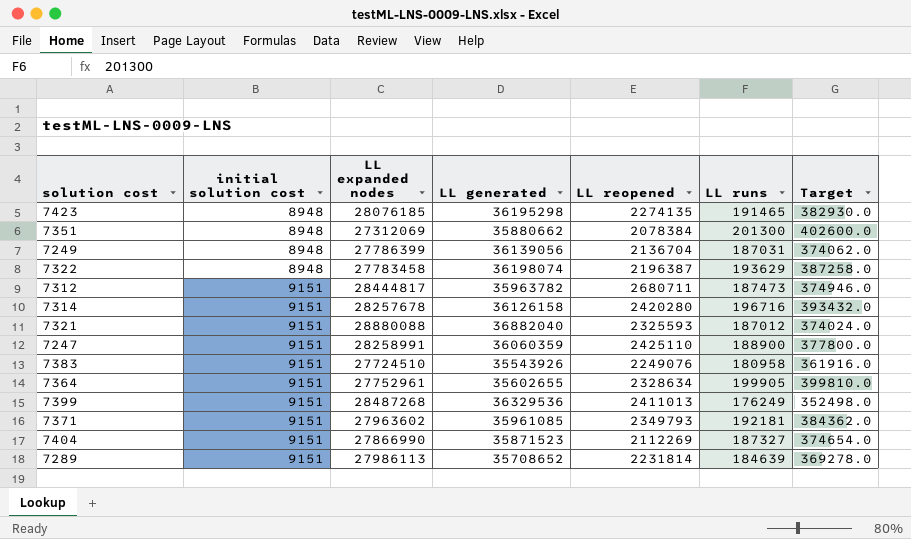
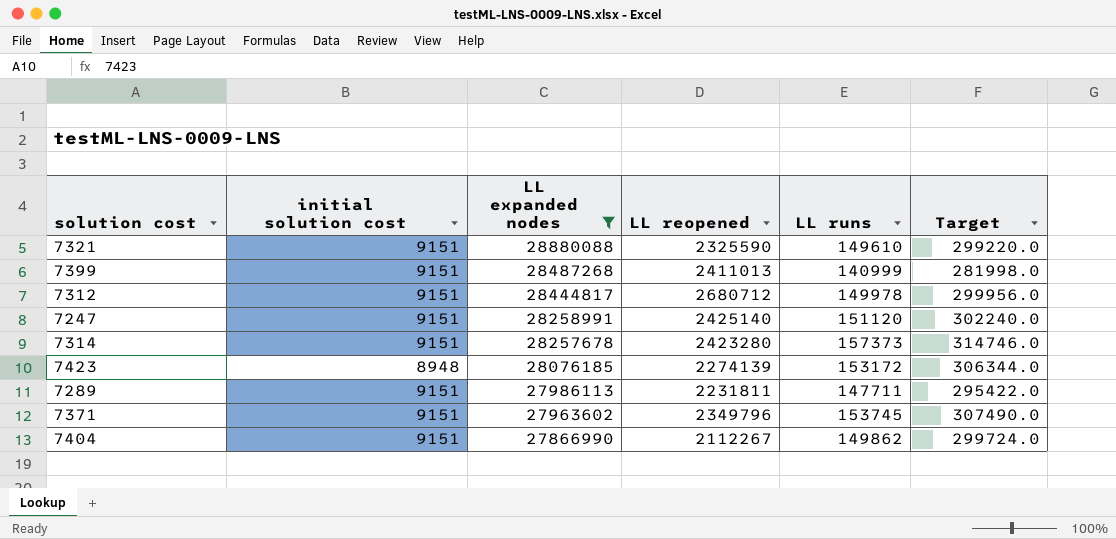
filter: none -> LL expanded nodes >= 27866990
row order: initial solution cost ascending -> LL expanded nodes descending
column LL generated | position: 4 -> none
7321 | LL reopened: 2325593 -> 2325590
7321 | LL runs: 187012 -> 149610
7321 | Target: 374024.0 -> 299220.0
7399 | LL runs: 176249 -> 140999
7399 | Target: 352498.0 -> 281998.0
7312 | LL reopened: 2680711 -> 2680712
7312 | LL runs: 187473 -> 149978
7312 | Target: 374946.0 -> 299956.0
7247 | LL reopened: 2425110 -> 2425140
7247 | LL runs: 188900 -> 151120
7247 | Target: 377800.0 -> 302240.0
7314 | LL reopened: 2420280 -> 2423280
7314 | LL runs: 196716 -> 157373
7314 | Target: 393432.0 -> 314746.0
7423 | LL reopened: 2274135 -> 2274139
7423 | LL runs: 191465 -> 153172
7423 | Target: 382930.0 -> 306344.0
7289 | LL reopened: 2231814 -> 2231811
7289 | LL runs: 184639 -> 147711
7289 | Target: 369278.0 -> 295422.0
7371 | LL reopened: 2349793 -> 2349796
7371 | LL runs: 192181 -> 153745
7371 | Target: 384362.0 -> 307490.0
7404 | LL reopened: 2112269 -> 2112267
7404 | LL runs: 187327 -> 149862
7404 | Target: 374654.0 -> 299724.0

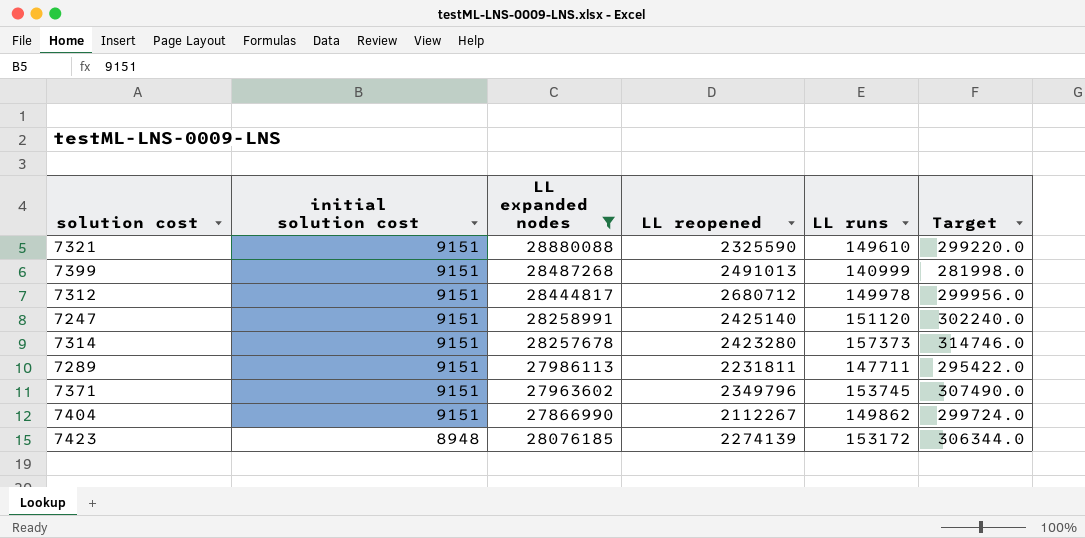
row order: LL expanded nodes descending -> initial solution cost descending
7399 | LL reopened: 2411013 -> 2491013

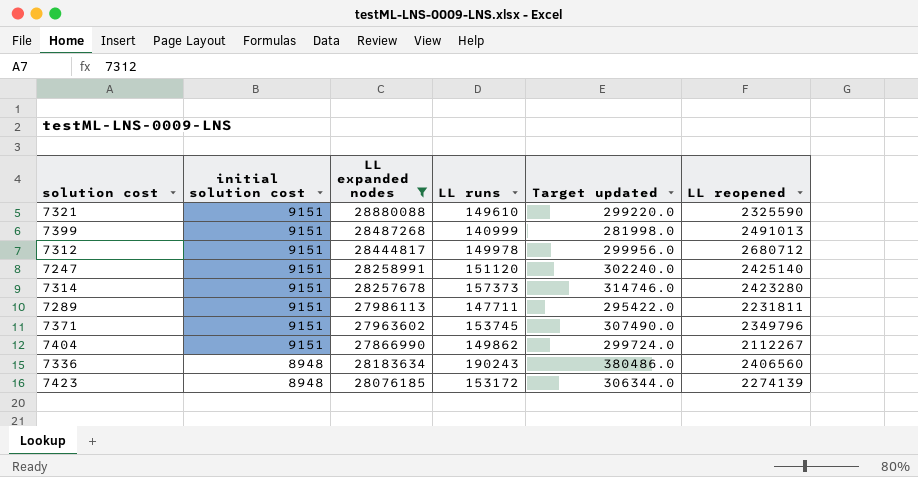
column name: Target -> Target updated
column LL reopened | position: 4 -> 6
row 7336: none -> 8948 | 28183634 | 190243 | 380486.0 | 2406560

